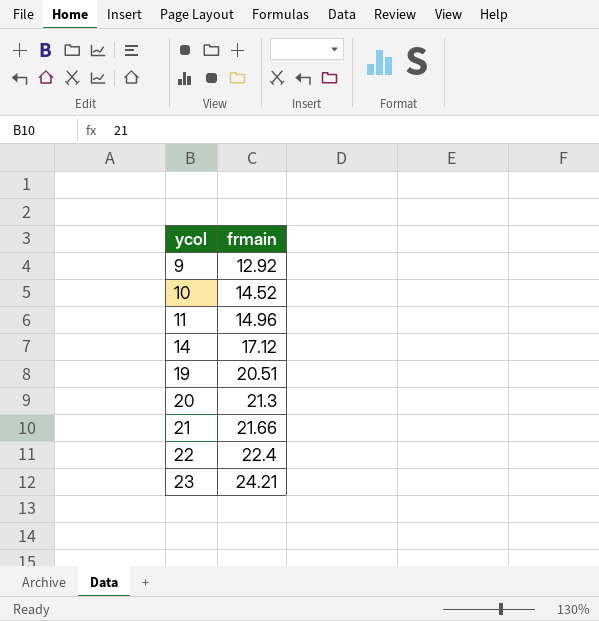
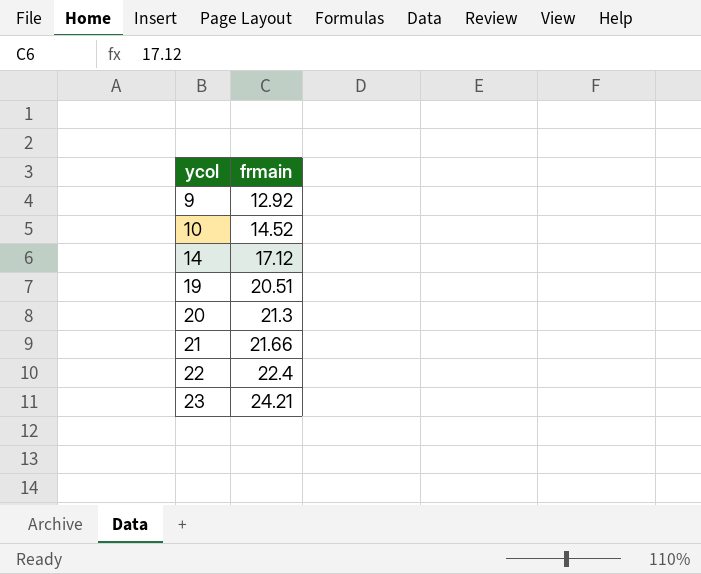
row 11: 14.96 -> none

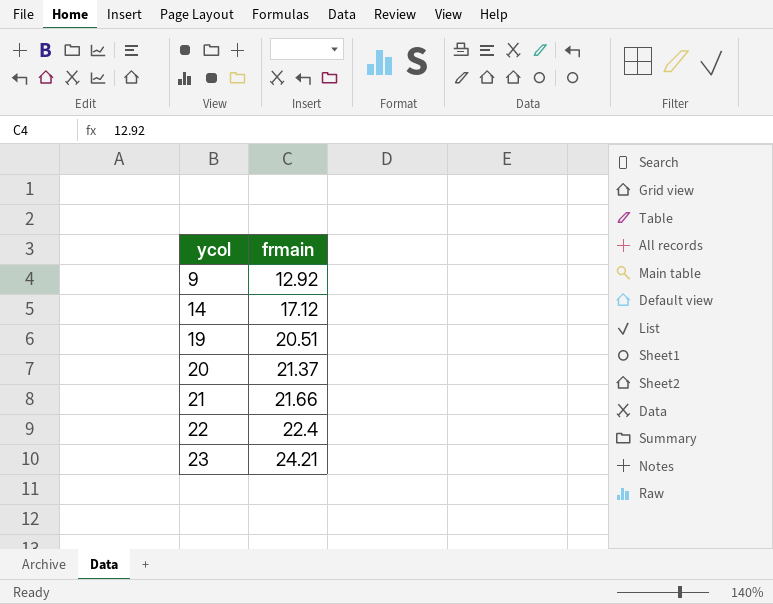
row 10: 14.52 -> none
20 | frmain: 21.3 -> 21.37

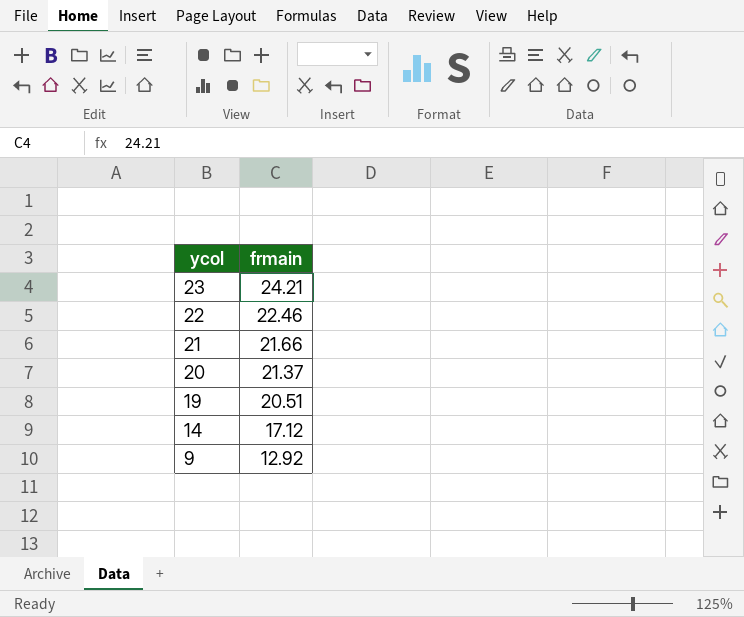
row order: ycol ascending -> ycol descending
22 | frmain: 22.4 -> 22.46

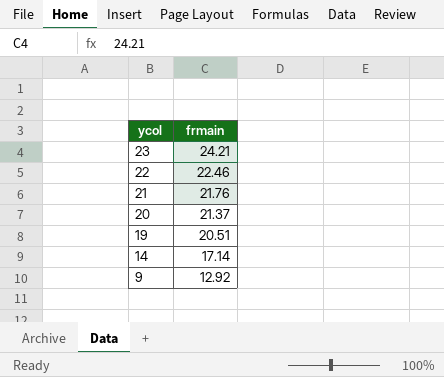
21 | frmain: 21.66 -> 21.76
14 | frmain: 17.12 -> 17.14

